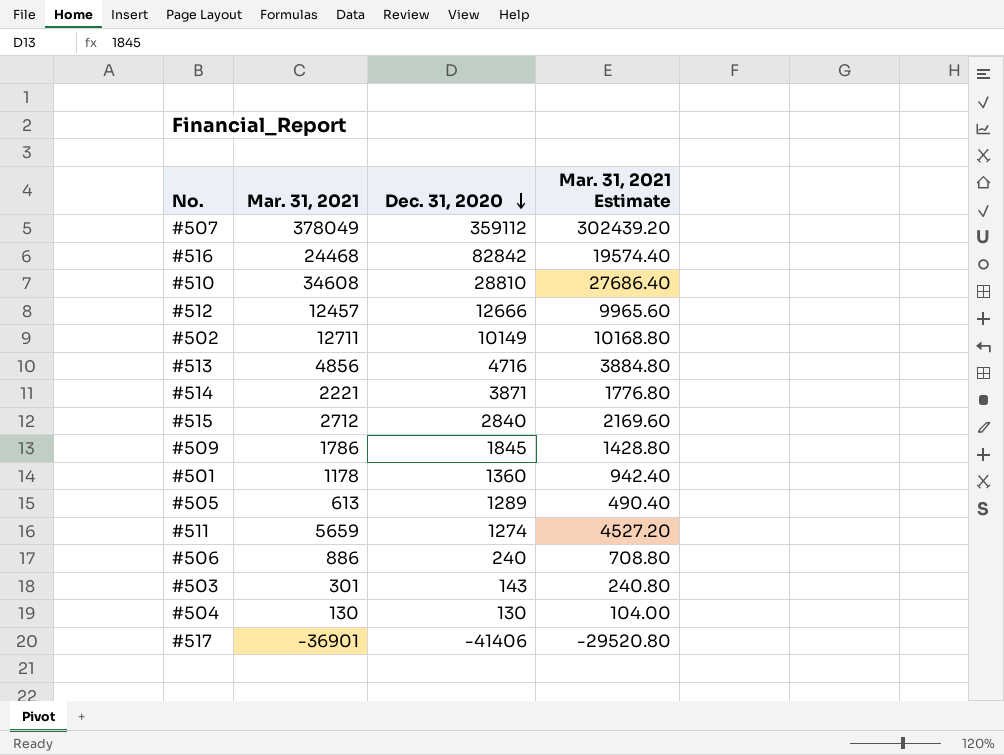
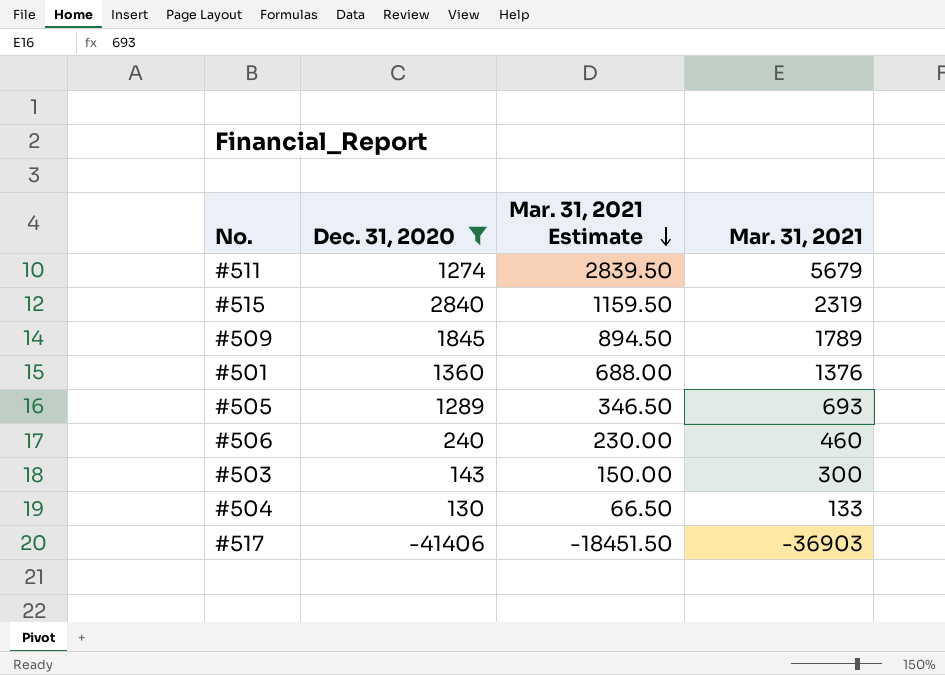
filter: none -> Dec. 31, 2020 <= 2840
row order: Dec. 31, 2020 descending -> Mar. 31, 2021 Estimate descending
column Mar. 31, 2021 Estimate | formula: [Mar. 31, 2021] * 0.8 -> [Mar. 31, 2021] * 0.5
column Mar. 31, 2021 | position: 2 -> 4
#511 | Mar. 31, 2021: 5659 -> 5679
#515 | Mar. 31, 2021: 2712 -> 2319
#509 | Mar. 31, 2021: 1786 -> 1789
#501 | Mar. 31, 2021: 1178 -> 1376
#505 | Mar. 31, 2021: 613 -> 693
#506 | Mar. 31, 2021: 886 -> 460
#503 | Mar. 31, 2021: 301 -> 300
#504 | Mar. 31, 2021: 130 -> 133
#517 | Mar. 31, 2021: -36901 -> -36903

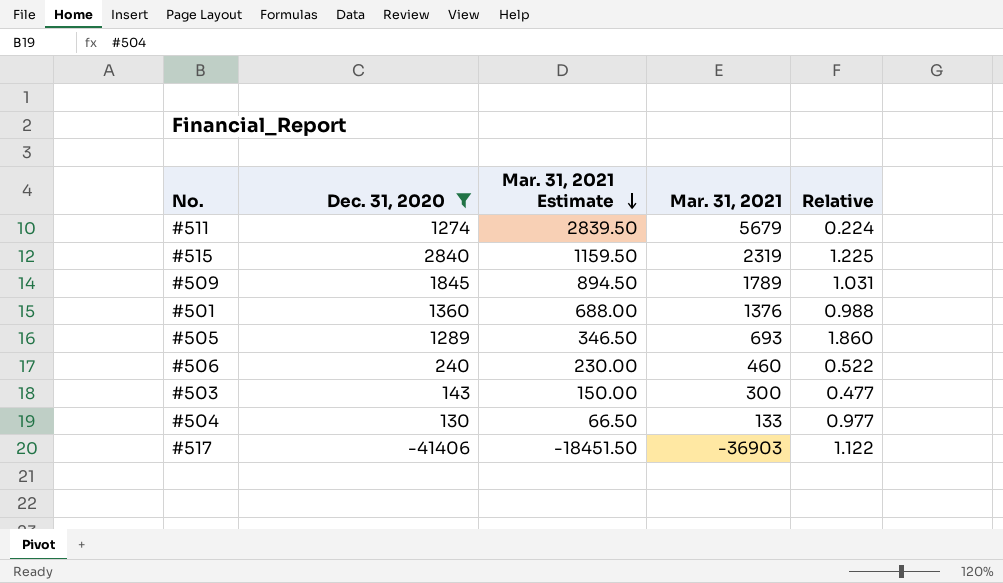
column Relative | formula: none -> [Dec. 31, 2020] / [Mar. 31, 2021]

